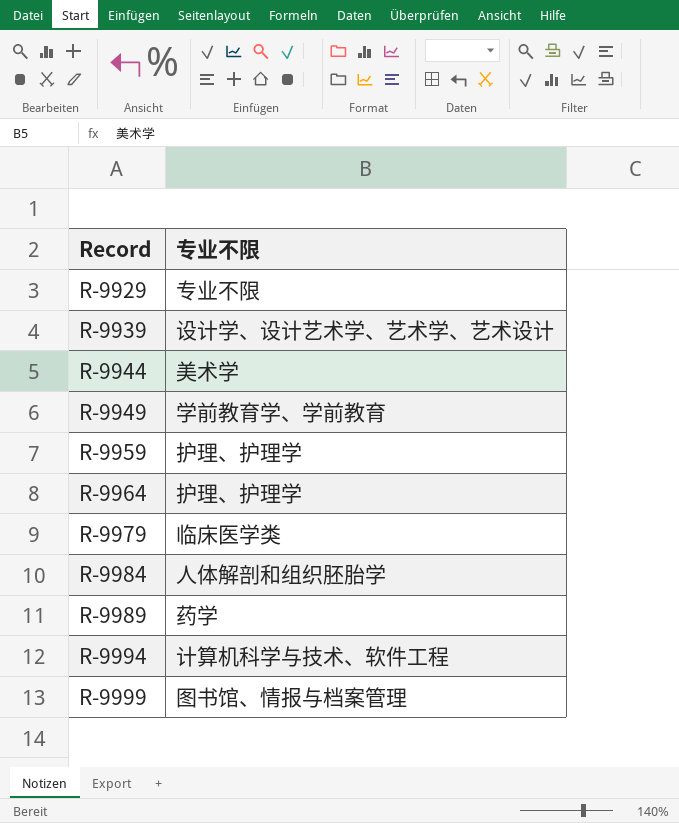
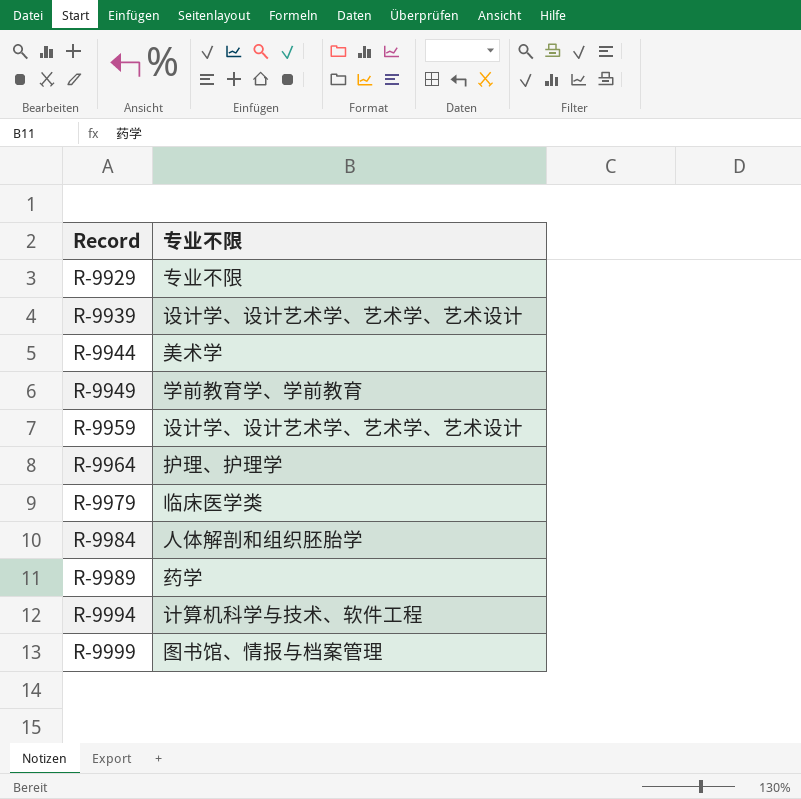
R-9959 | 专业不限: 护理、护理学 -> 设计学、设计艺术学、艺术学、艺术设计

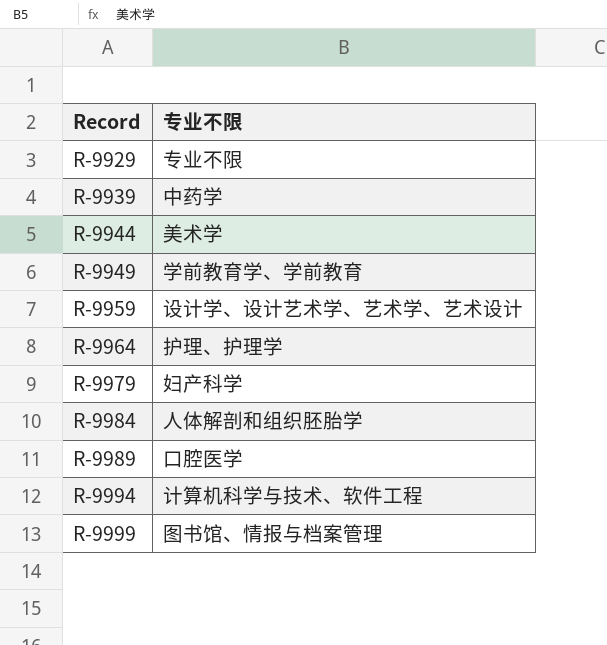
R-9939 | 专业不限: 设计学、设计艺术学、艺术学、艺术设计 -> 中药学
R-9979 | 专业不限: 临床医学类 -> 妇产科学
R-9989 | 专业不限: 药学 -> 口腔医学

